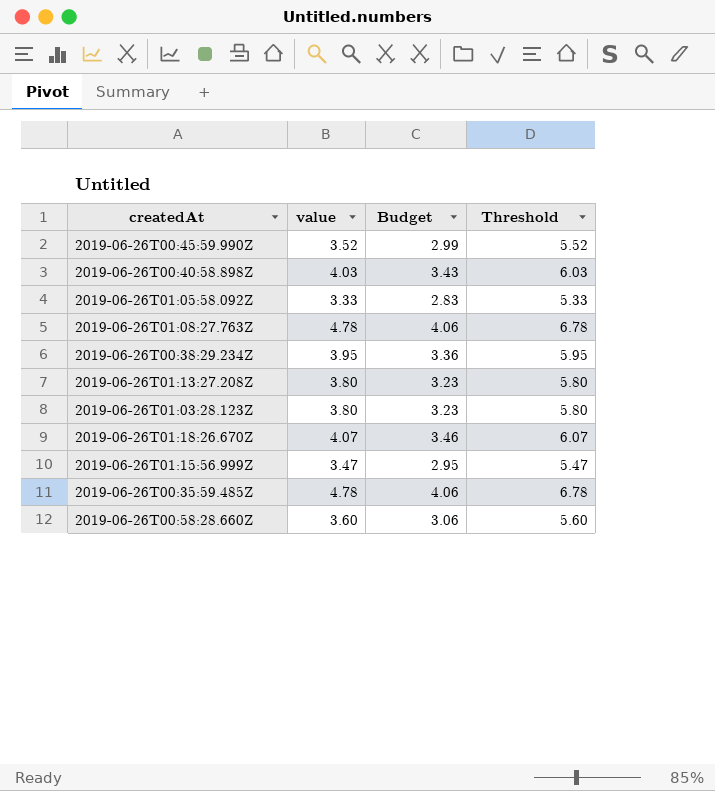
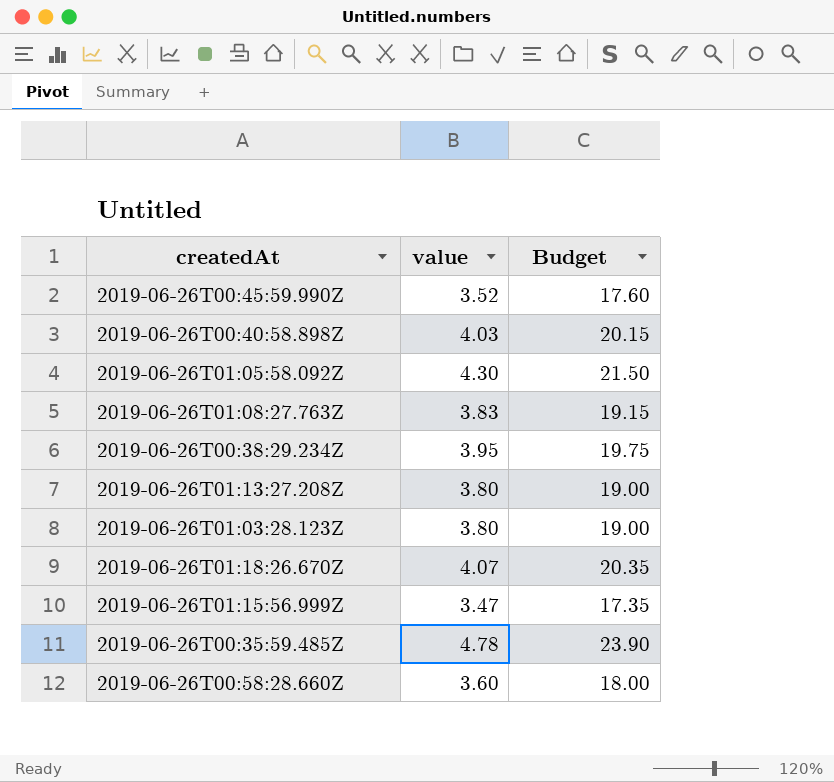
column Threshold | formula: [value] + 2 -> none
column Budget | formula: [value] * 0.85 -> [value] * 5
2019-06-26T01:05:58.092Z | value: 3.33 -> 4.30
2019-06-26T01:08:27.763Z | value: 4.78 -> 3.83

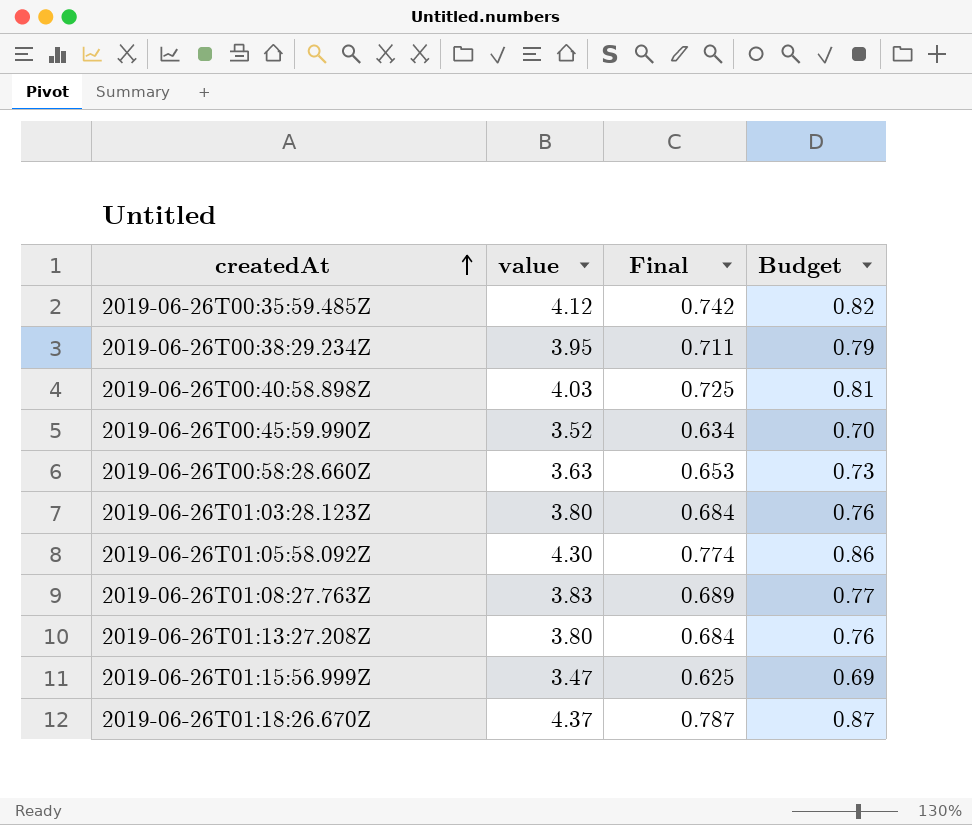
row order: none -> createdAt ascending
column Final | formula: none -> [value] * 0.18
column Budget | formula: [value] * 5 -> [value] * 0.2
2019-06-26T00:35:59.485Z | value: 4.78 -> 4.12
2019-06-26T00:58:28.660Z | value: 3.60 -> 3.63
2019-06-26T01:18:26.670Z | value: 4.07 -> 4.37

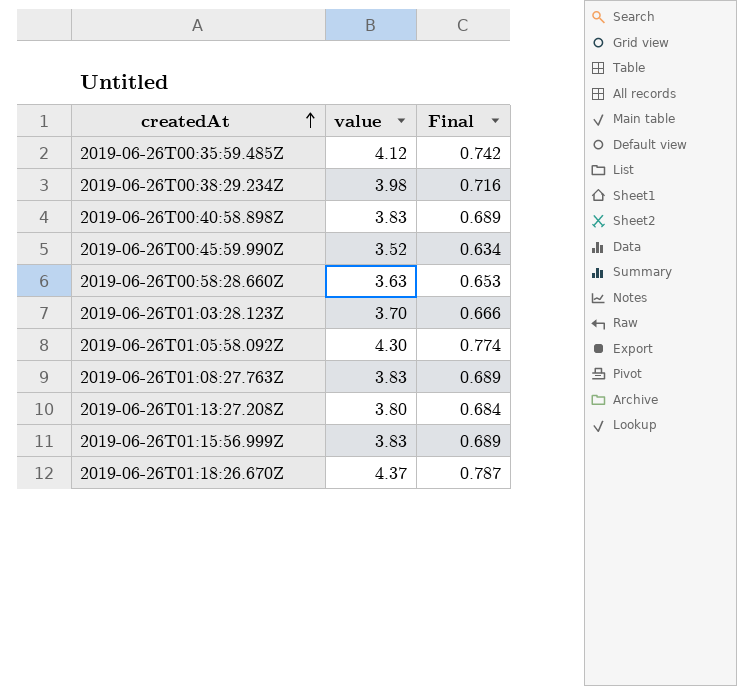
column Budget | formula: [value] * 0.2 -> none
2019-06-26T00:38:29.234Z | value: 3.95 -> 3.98
2019-06-26T00:38:29.234Z | Final: 0.711 -> 0.716
2019-06-26T00:40:58.898Z | value: 4.03 -> 3.83
2019-06-26T00:40:58.898Z | Final: 0.725 -> 0.689
2019-06-26T01:03:28.123Z | value: 3.80 -> 3.70
2019-06-26T01:03:28.123Z | Final: 0.684 -> 0.666
2019-06-26T01:15:56.999Z | value: 3.47 -> 3.83
2019-06-26T01:15:56.999Z | Final: 0.625 -> 0.689

